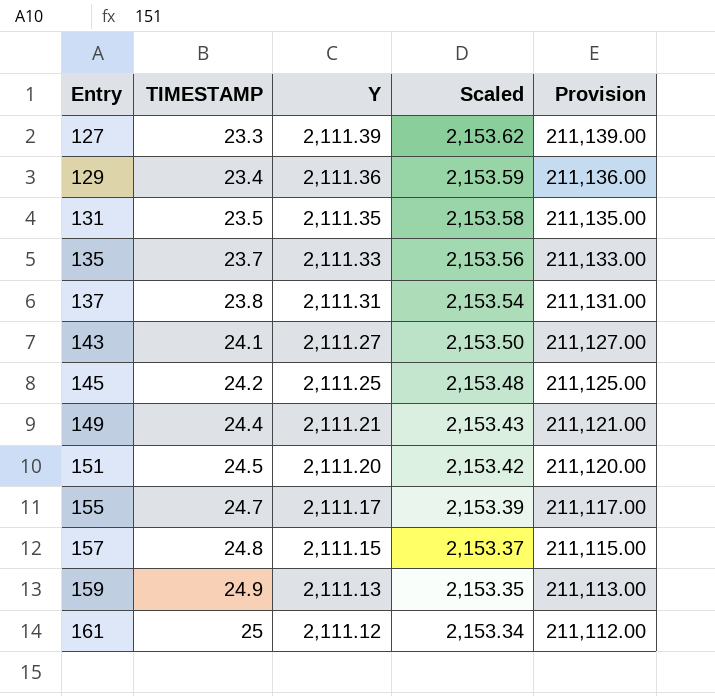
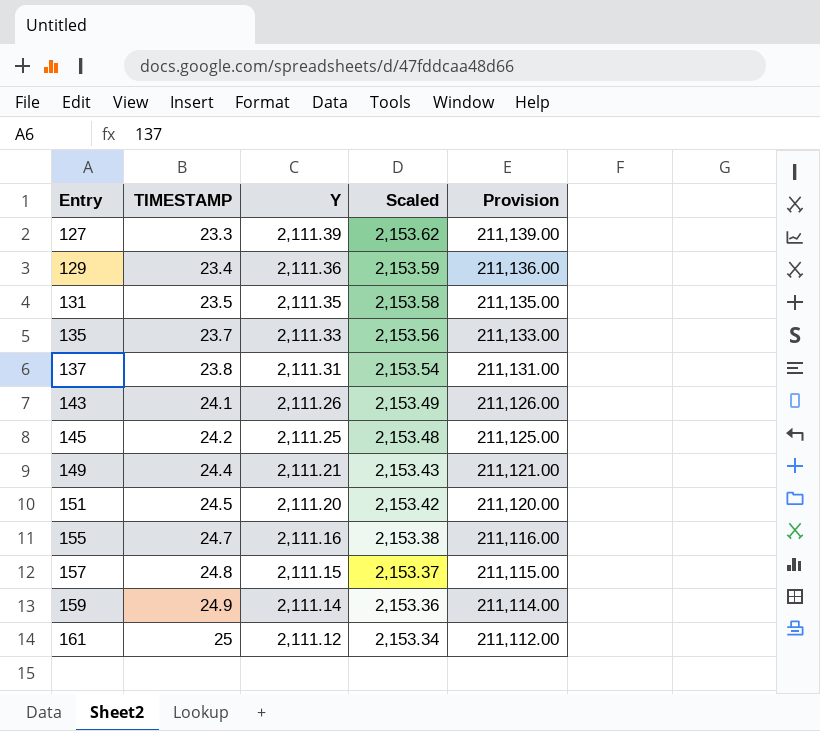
143 | Y: 2,111.27 -> 2,111.26
143 | Scaled: 2,153.50 -> 2,153.49
143 | Provision: 211,127.00 -> 211,126.00
155 | Y: 2,111.17 -> 2,111.16
155 | Scaled: 2,153.39 -> 2,153.38
155 | Provision: 211,117.00 -> 211,116.00
159 | Y: 2,111.13 -> 2,111.14
159 | Scaled: 2,153.35 -> 2,153.36
159 | Provision: 211,113.00 -> 211,114.00

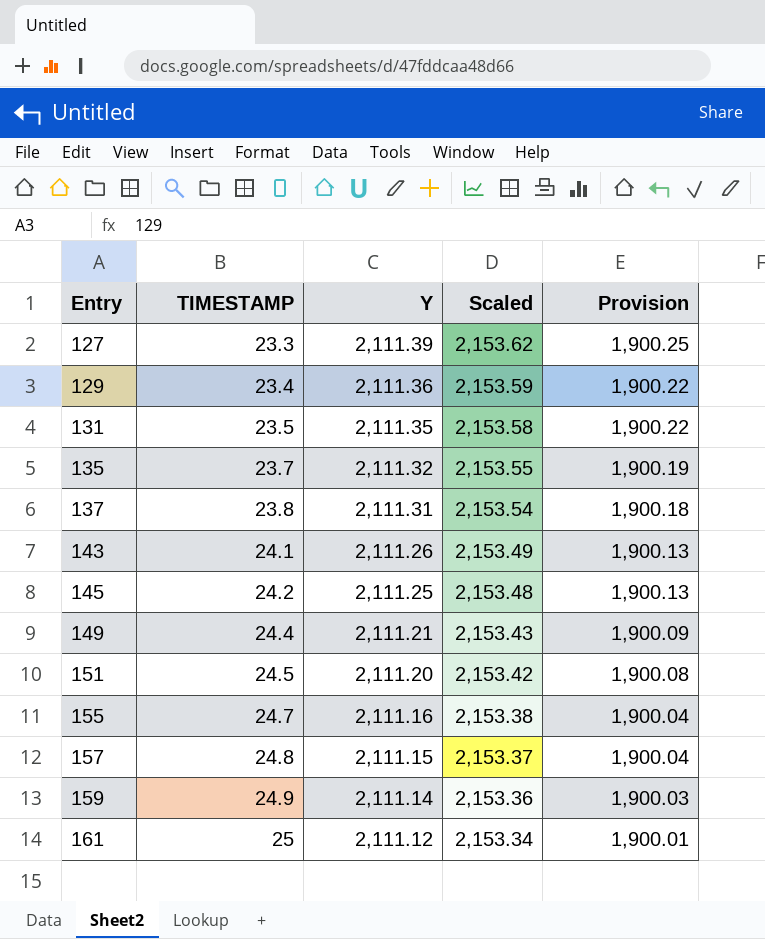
column Provision | formula: [Y] * 100 -> [Y] * 0.9
135 | Y: 2,111.33 -> 2,111.32
135 | Scaled: 2,153.56 -> 2,153.55

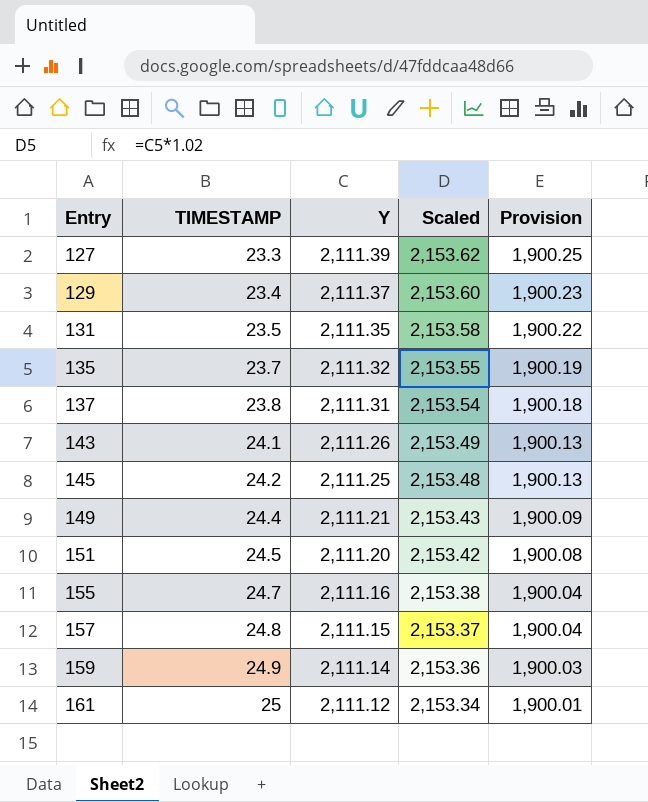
129 | Y: 2,111.36 -> 2,111.37
129 | Scaled: 2,153.59 -> 2,153.60
129 | Provision: 1,900.22 -> 1,900.23

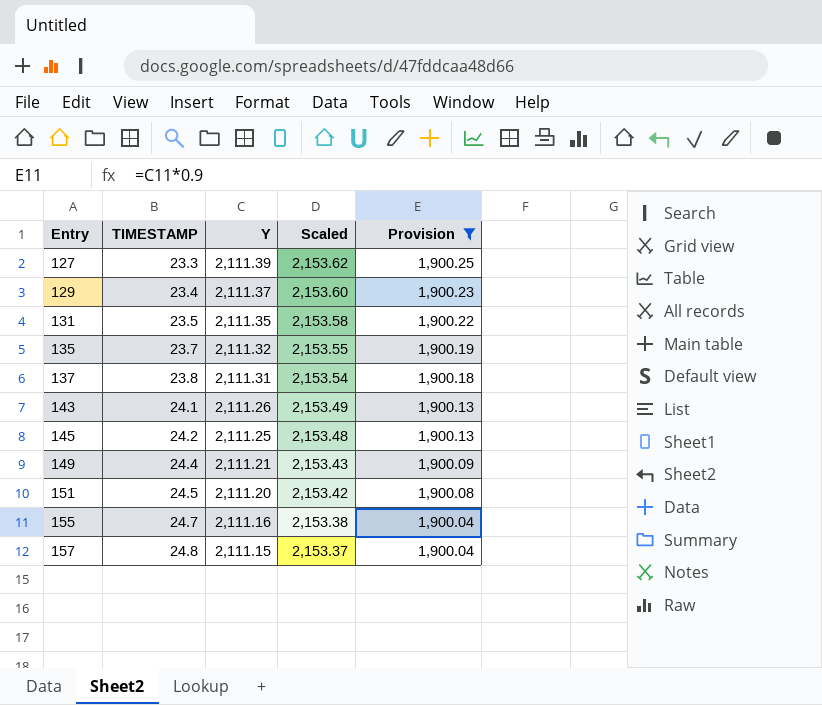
filter: none -> Provision >= 1,900.04

